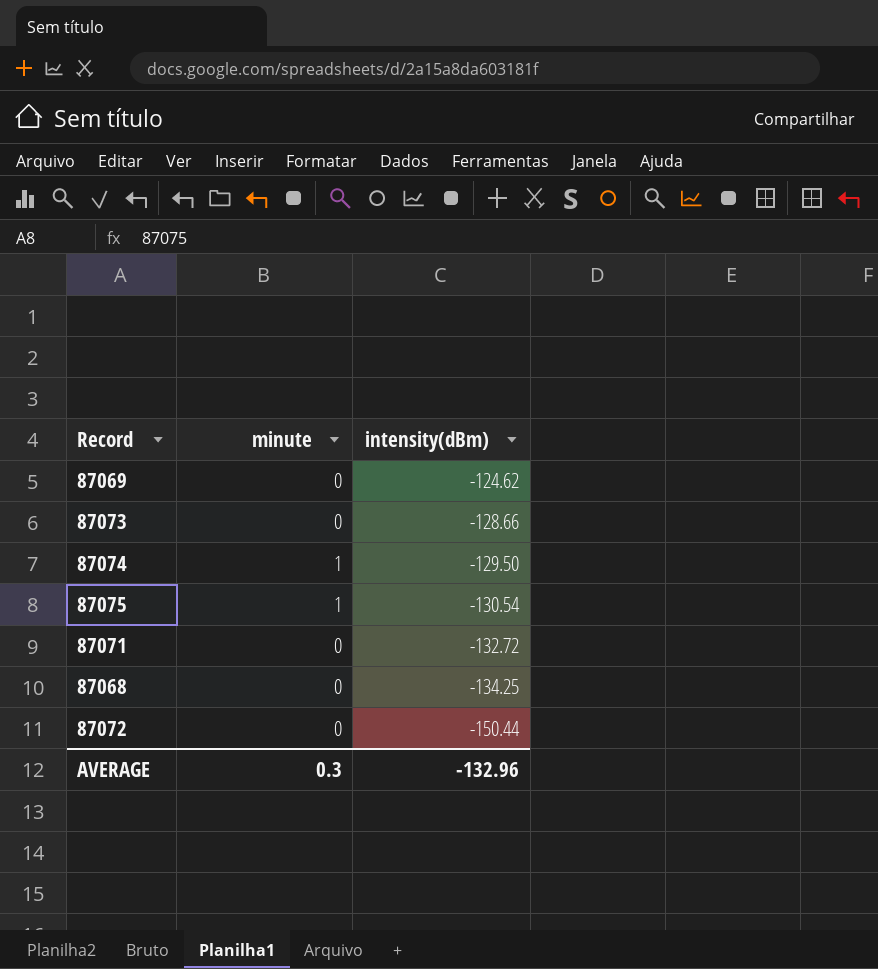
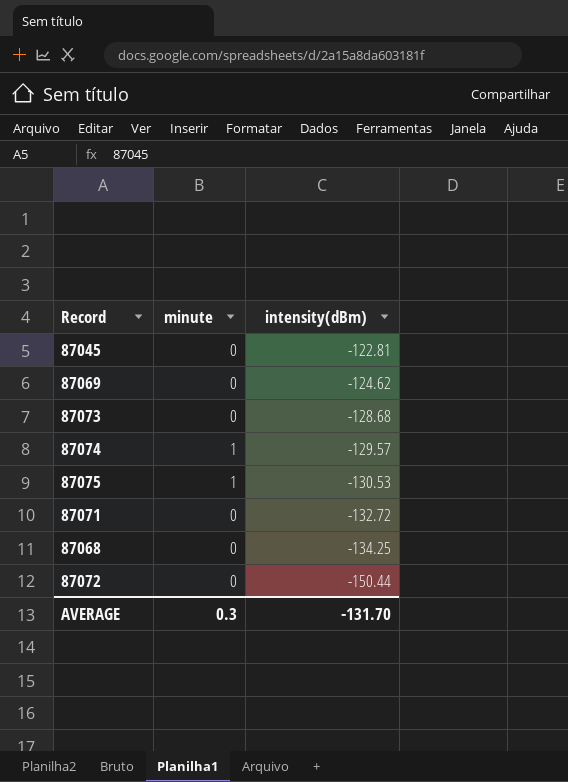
row 87045: none -> 0 | -122.81
87073 | intensity(dBm): -128.66 -> -128.68
87074 | intensity(dBm): -129.50 -> -129.57
87075 | intensity(dBm): -130.54 -> -130.53
AVERAGE | intensity(dBm): -132.96 -> -131.70

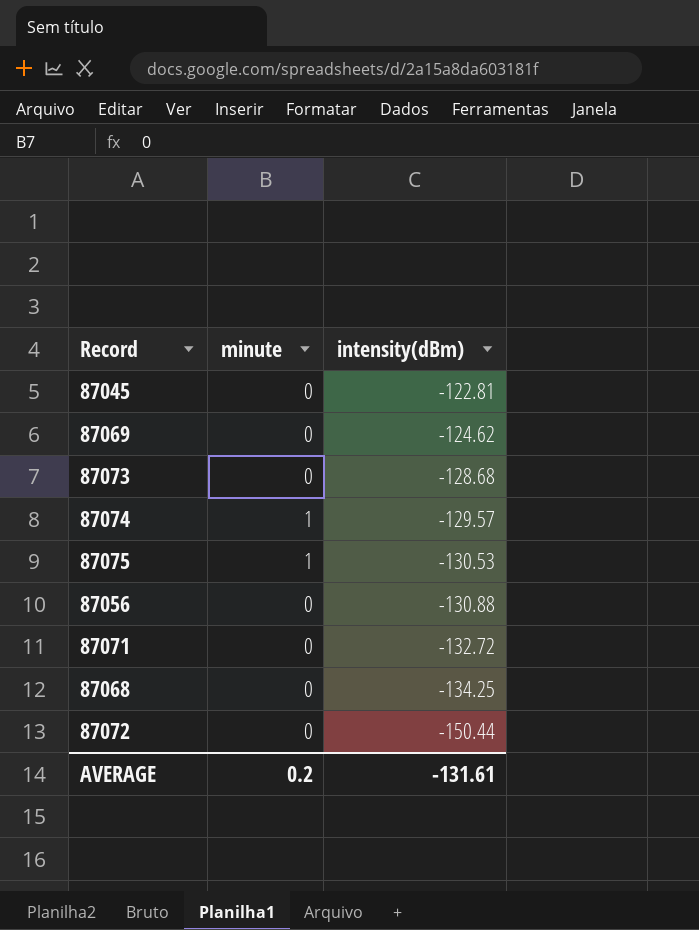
row 87056: none -> 0 | -130.88
AVERAGE | minute: 0.3 -> 0.2
AVERAGE | intensity(dBm): -131.70 -> -131.61

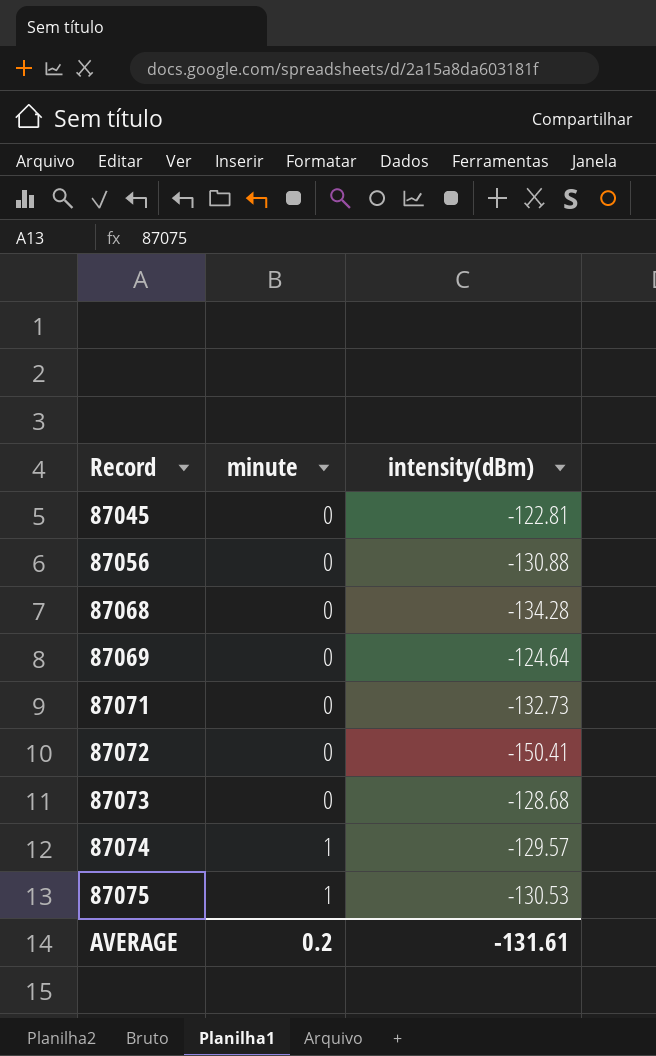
row order: intensity(dBm) descending -> Record ascending
87068 | intensity(dBm): -134.25 -> -134.28
87069 | intensity(dBm): -124.62 -> -124.64
87071 | intensity(dBm): -132.72 -> -132.73
87072 | intensity(dBm): -150.44 -> -150.41

